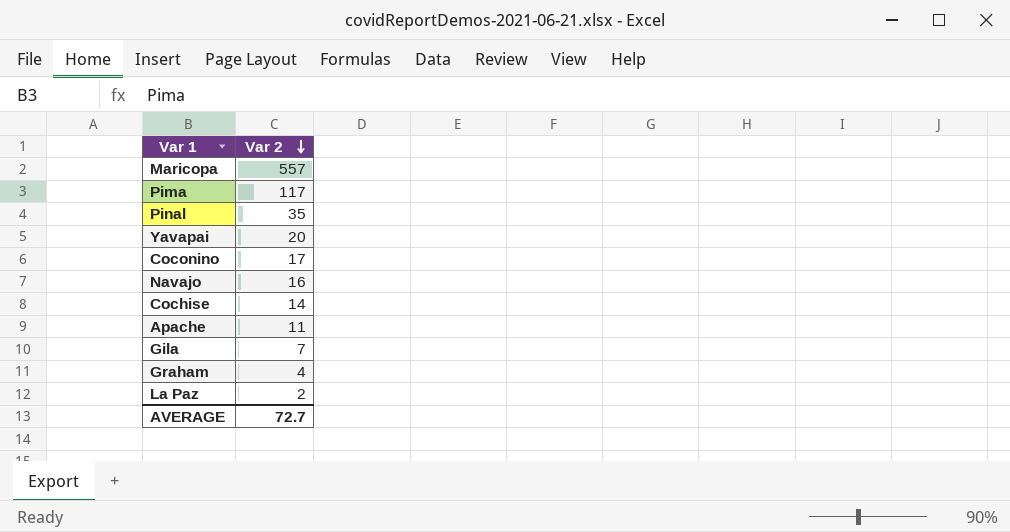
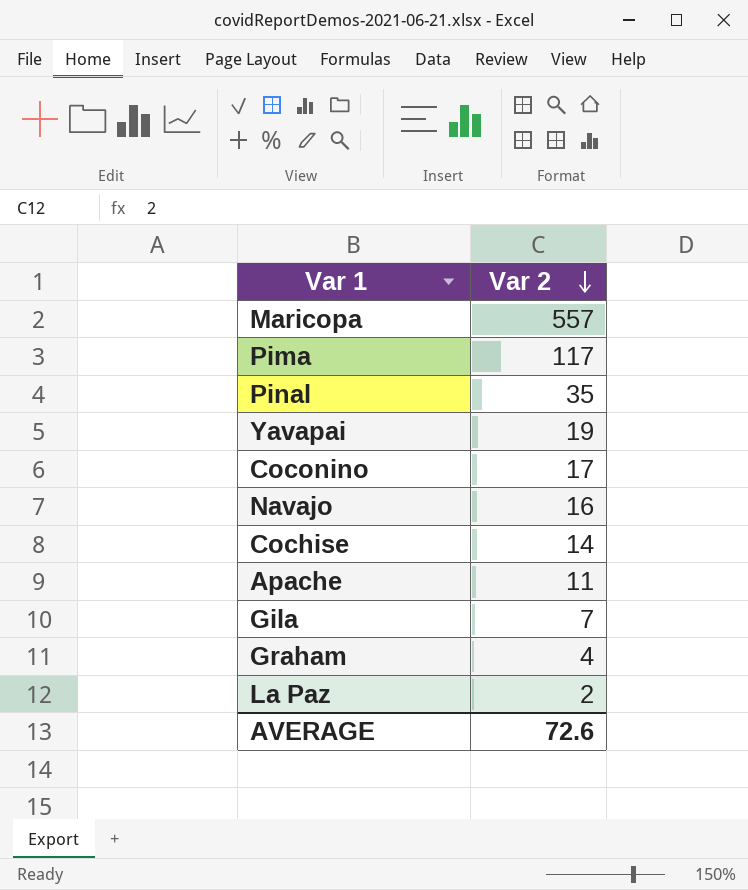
Yavapai | Var 2: 20 -> 19
AVERAGE | Var 2: 72.7 -> 72.6

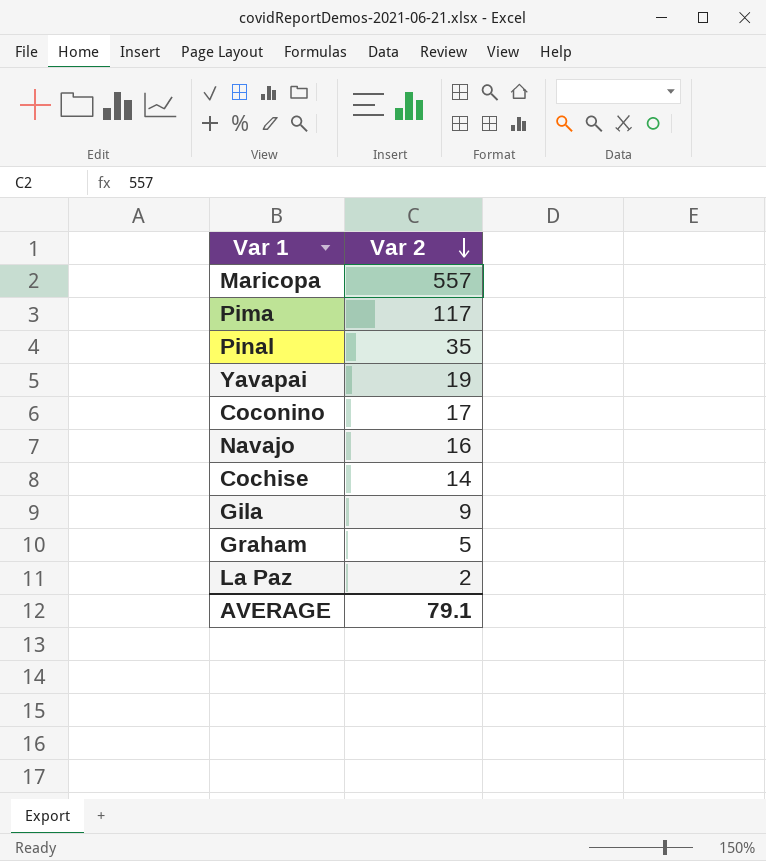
row Apache: 11 -> none
Gila | Var 2: 7 -> 9
Graham | Var 2: 4 -> 5
AVERAGE | Var 2: 72.6 -> 79.1

